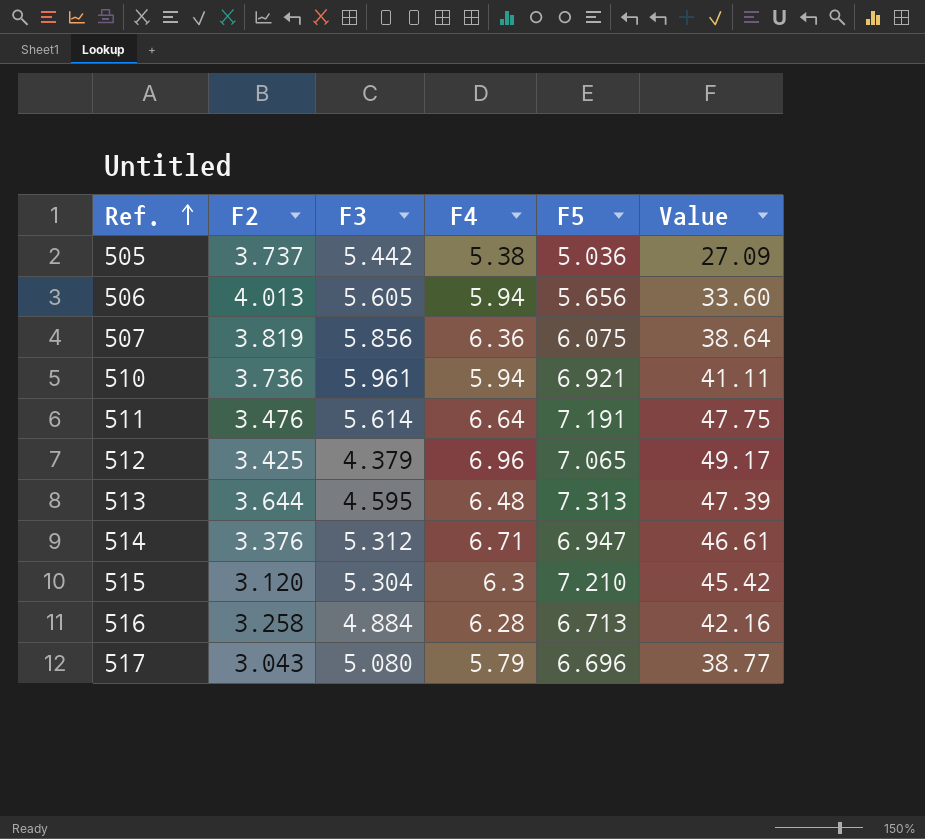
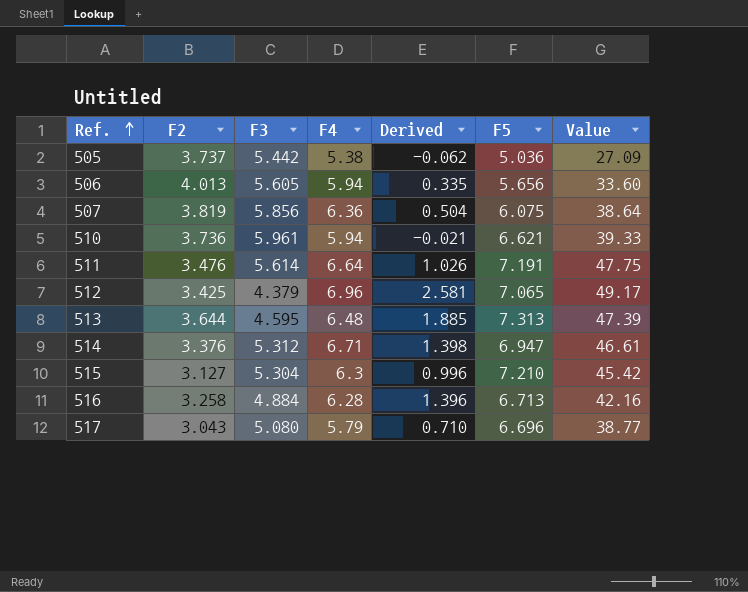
column Derived | formula: none -> [F4] - [F3]
510 | F5: 6.921 -> 6.621
510 | Value: 41.11 -> 39.33
515 | F2: 3.120 -> 3.127

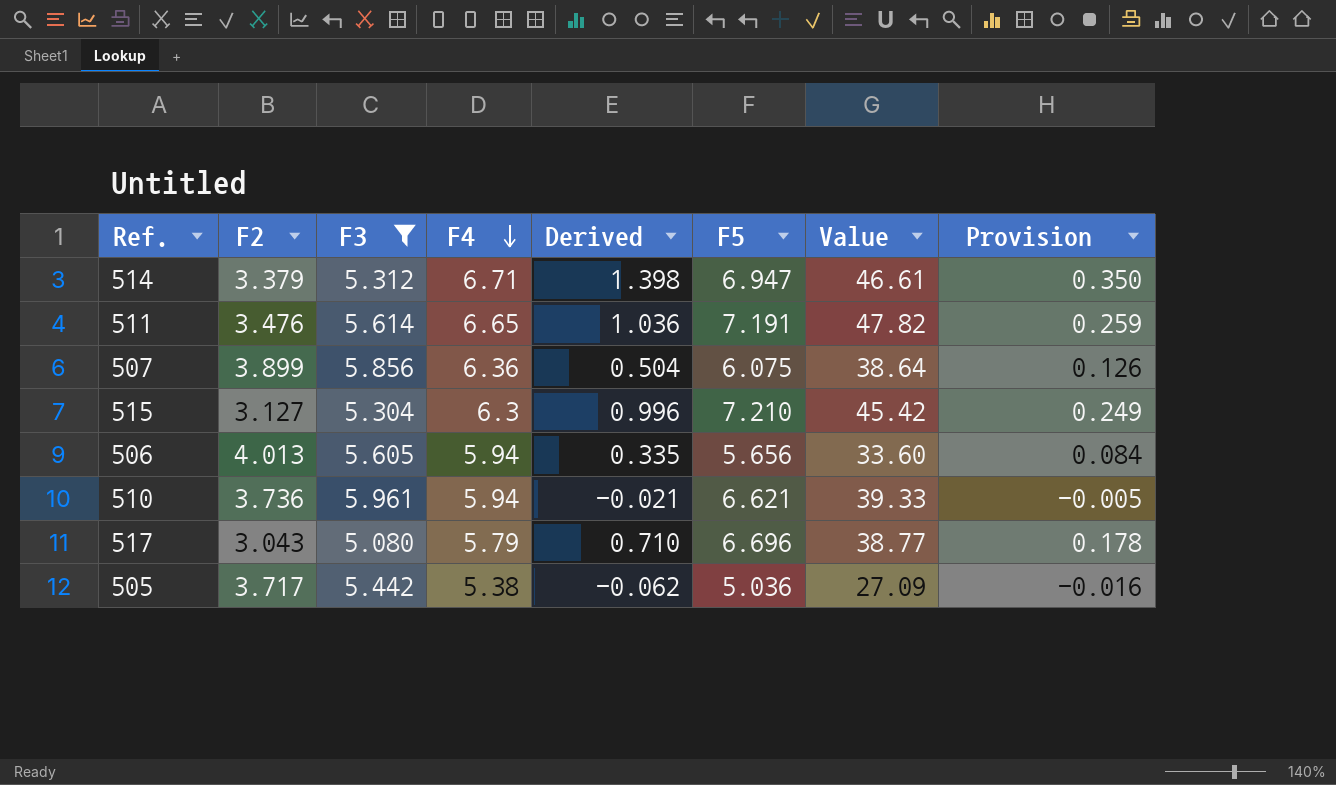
filter: none -> F3 >= 5.080
row order: Ref. ascending -> F4 descending
column Provision | formula: none -> [Derived] * 0.25
514 | F2: 3.376 -> 3.379
511 | F4: 6.64 -> 6.65
511 | Derived: 1.026 -> 1.036
511 | Value: 47.75 -> 47.82
507 | F2: 3.819 -> 3.899
505 | F2: 3.737 -> 3.717

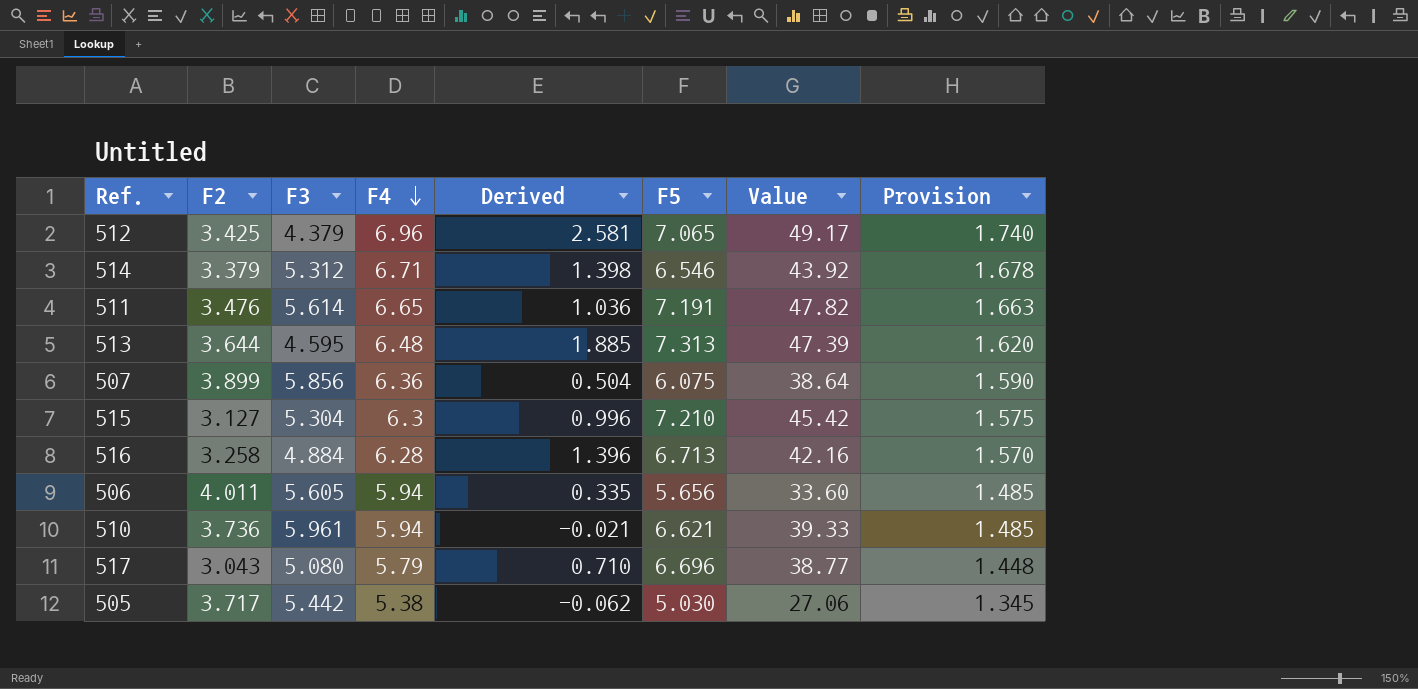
filter: F3 >= 5.080 -> none
column Provision | formula: [Derived] * 0.25 -> [F4] * 0.25
514 | F5: 6.947 -> 6.546
514 | Value: 46.61 -> 43.92
506 | F2: 4.013 -> 4.011
505 | F5: 5.036 -> 5.030
505 | Value: 27.09 -> 27.06

